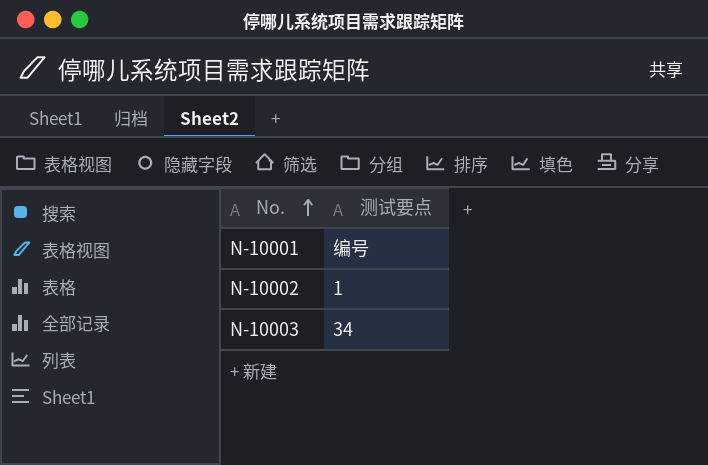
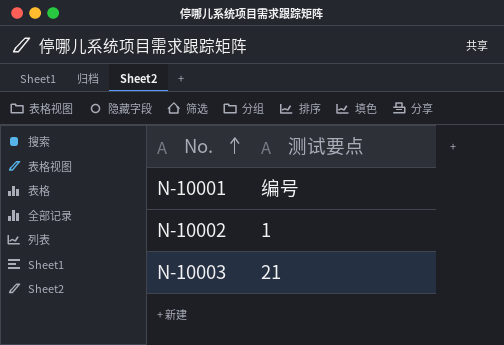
N-10003 | 测试要点: 34 -> 21

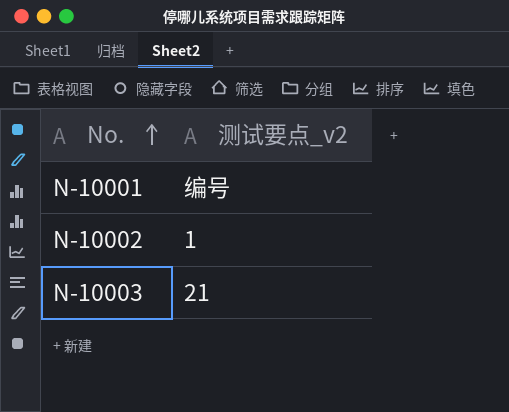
column name: 测试要点 -> 测试要点_v2

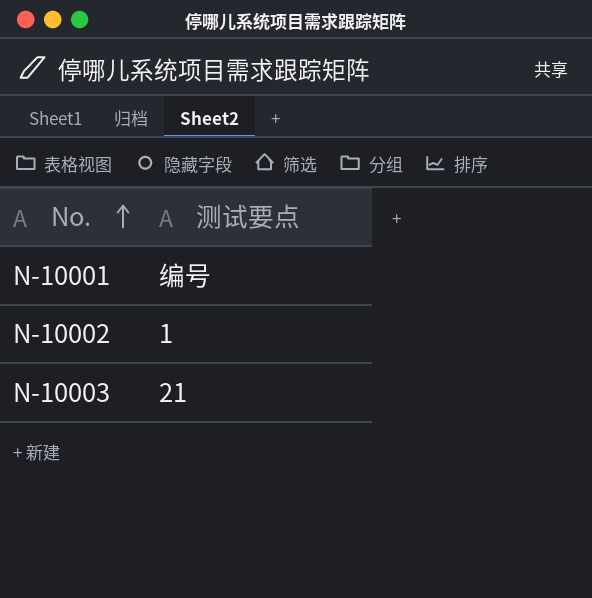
column name: 测试要点_v2 -> 测试要点

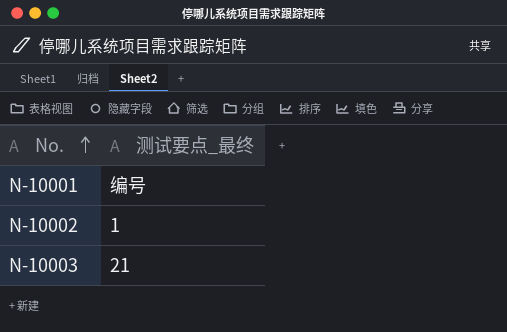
column name: 测试要点 -> 测试要点_最终

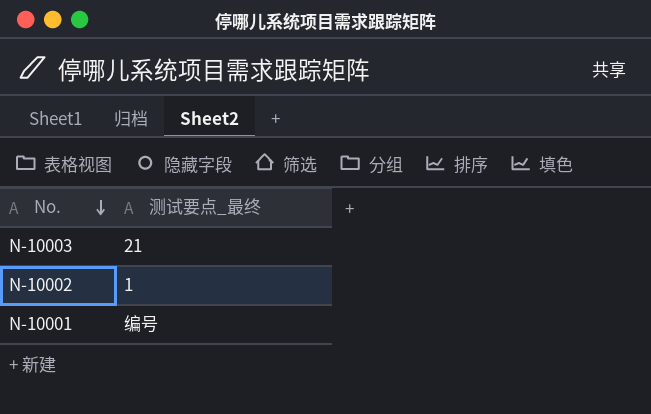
row order: No. ascending -> No. descending

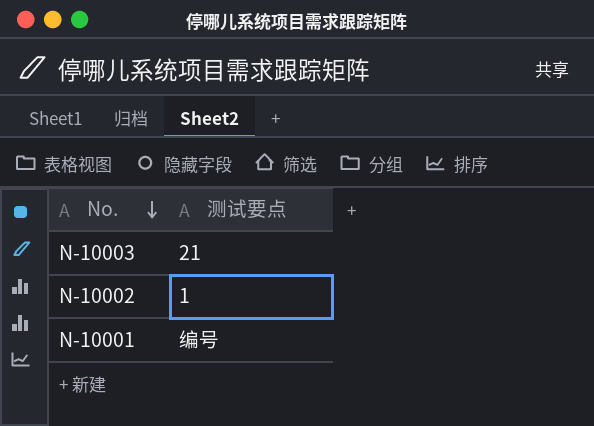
column name: 测试要点_最终 -> 测试要点

